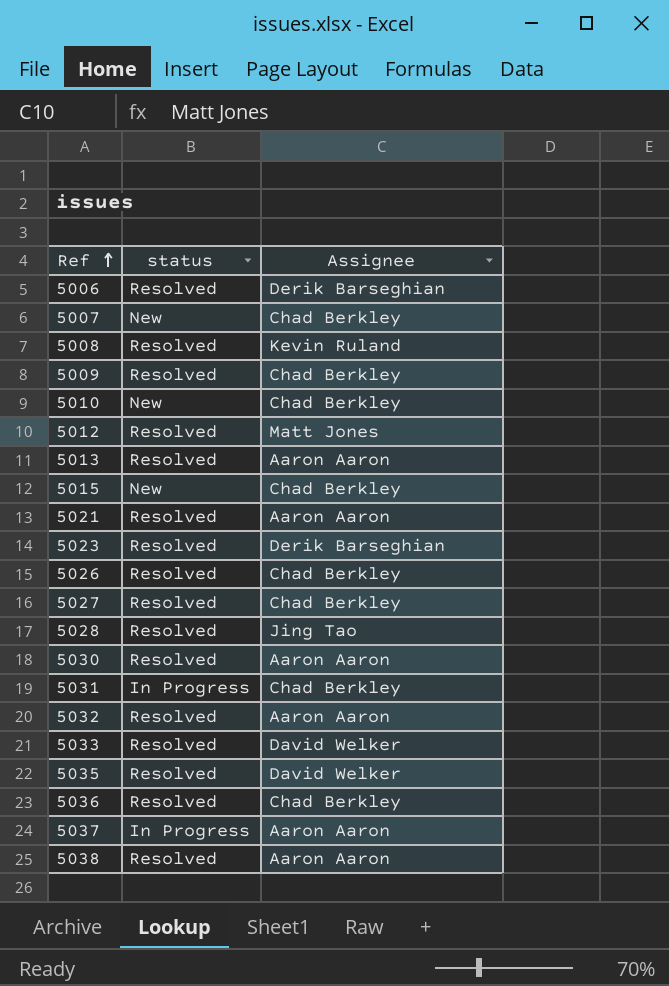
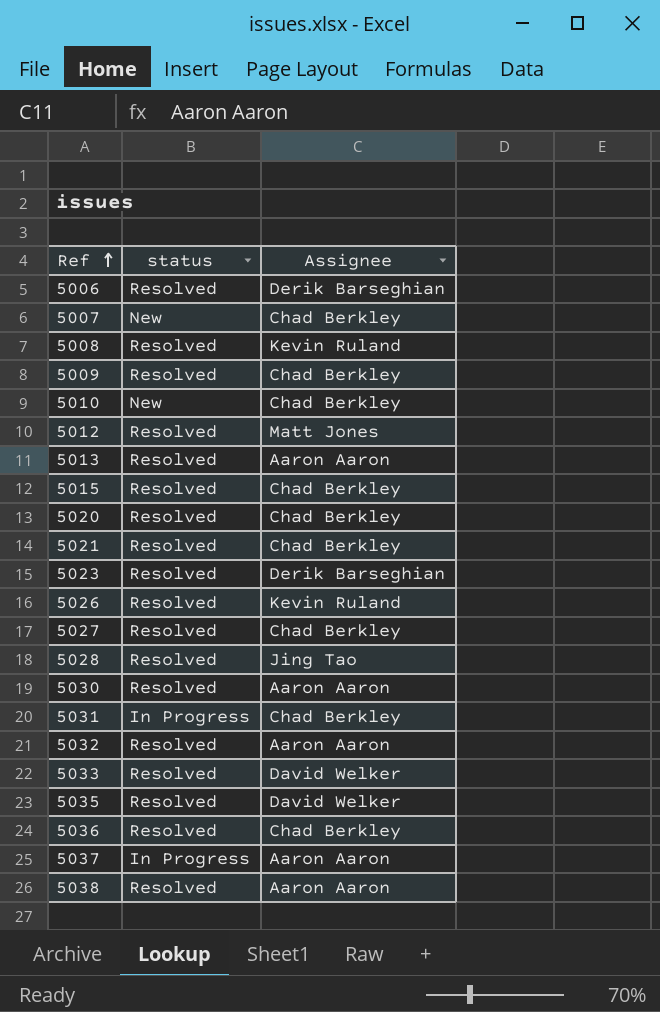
5015 | status: New -> Resolved
row 5020: none -> Resolved | Chad Berkley
5021 | Assignee: Aaron Aaron -> Chad Berkley
5026 | Assignee: Chad Berkley -> Kevin Ruland

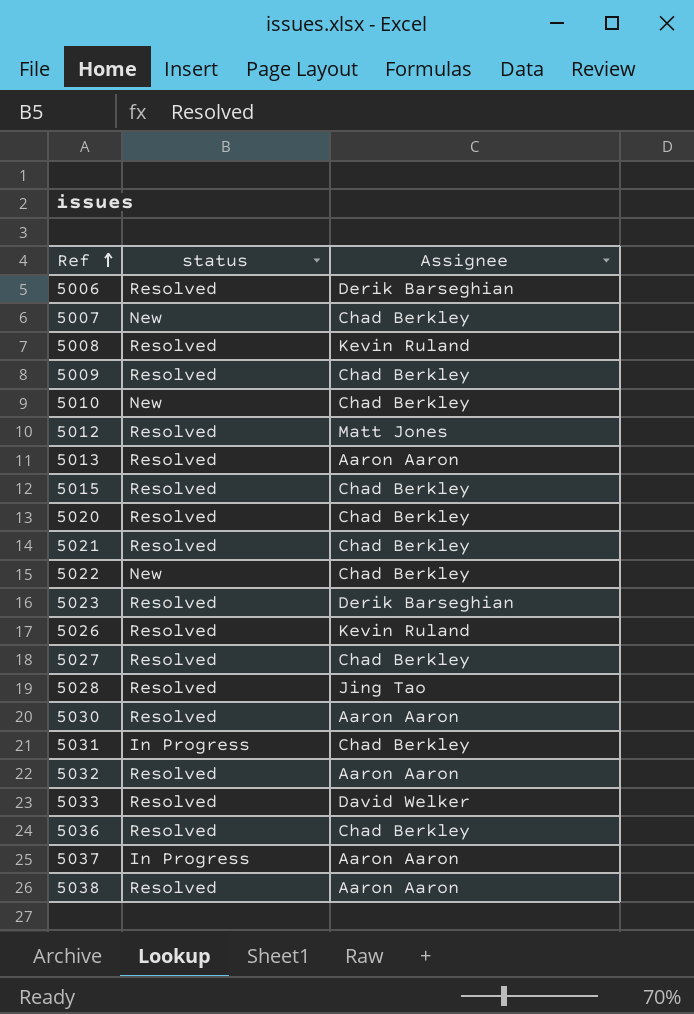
row 5035: Resolved | David Welker -> none
row 5022: none -> New | Chad Berkley

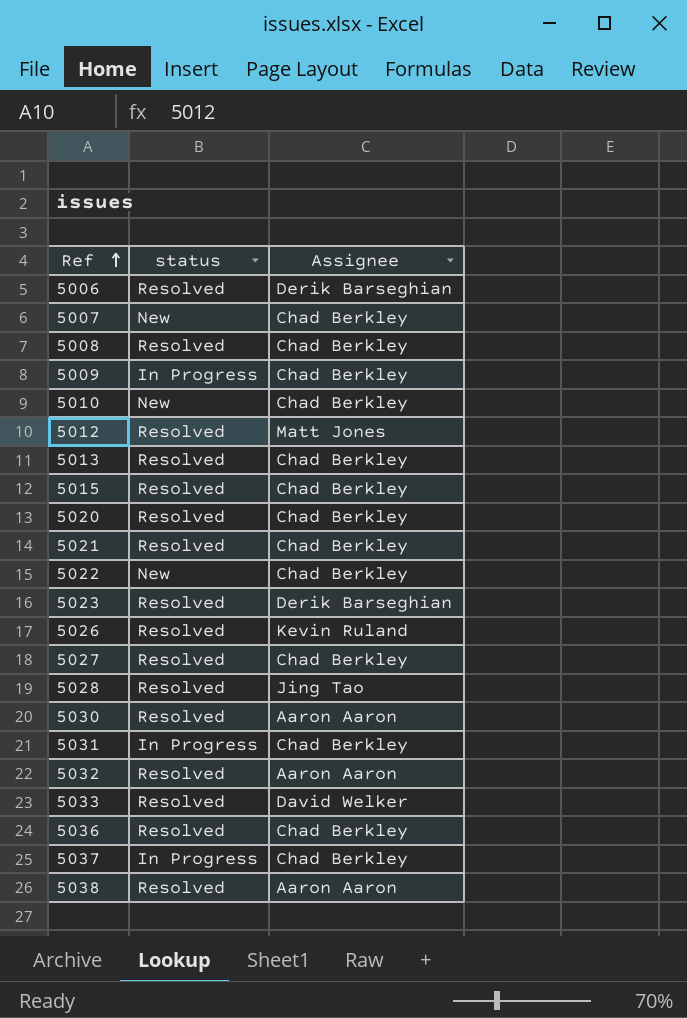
5008 | Assignee: Kevin Ruland -> Chad Berkley
5009 | status: Resolved -> In Progress
5013 | Assignee: Aaron Aaron -> Chad Berkley
5037 | Assignee: Aaron Aaron -> Chad Berkley

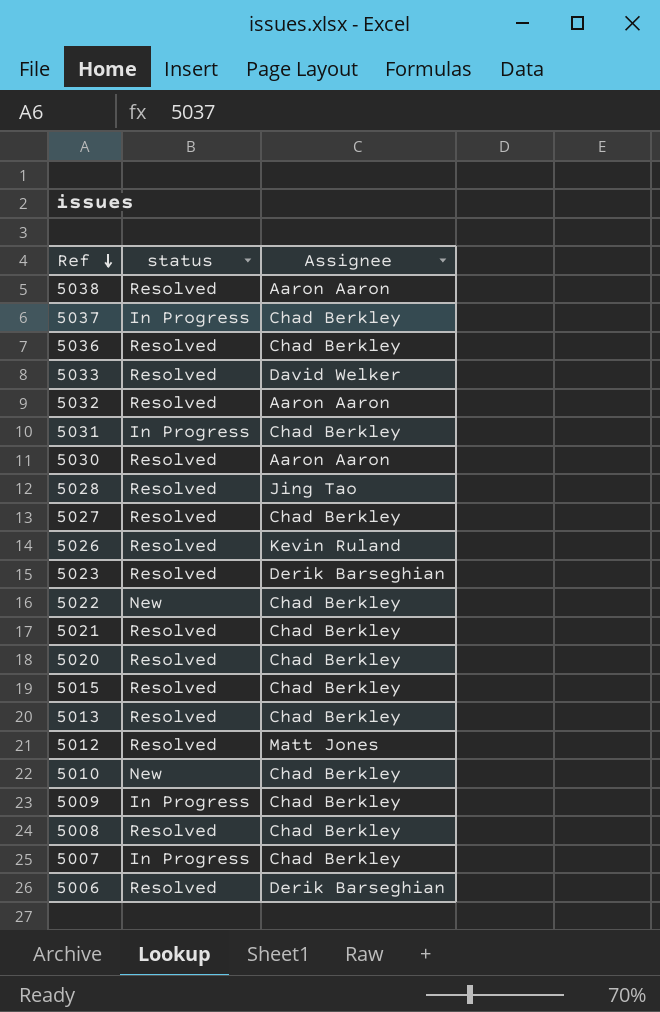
row order: Ref ascending -> Ref descending
5007 | status: New -> In Progress

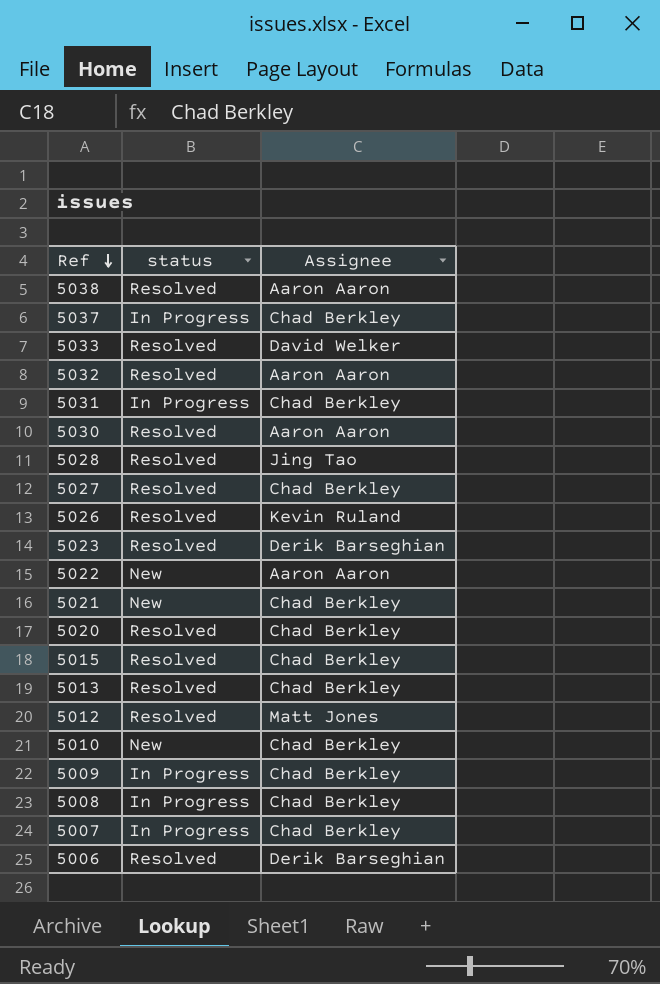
row 5036: Resolved | Chad Berkley -> none
5022 | Assignee: Chad Berkley -> Aaron Aaron
5021 | status: Resolved -> New
5008 | status: Resolved -> In Progress

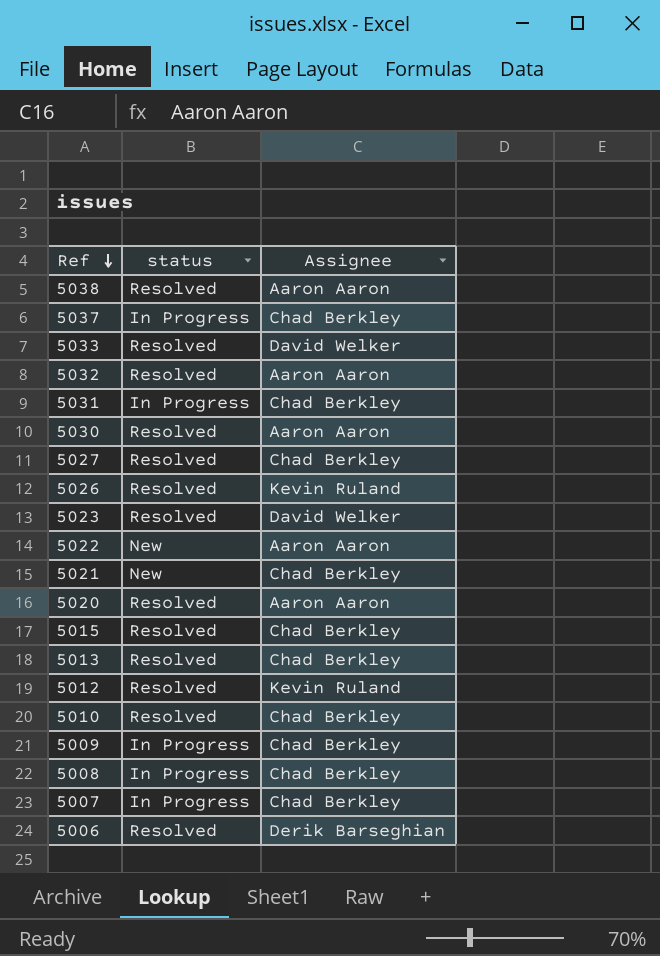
row 5028: Resolved | Jing Tao -> none
5023 | Assignee: Derik Barseghian -> David Welker
5020 | Assignee: Chad Berkley -> Aaron Aaron
5012 | Assignee: Matt Jones -> Kevin Ruland
5010 | status: New -> Resolved

